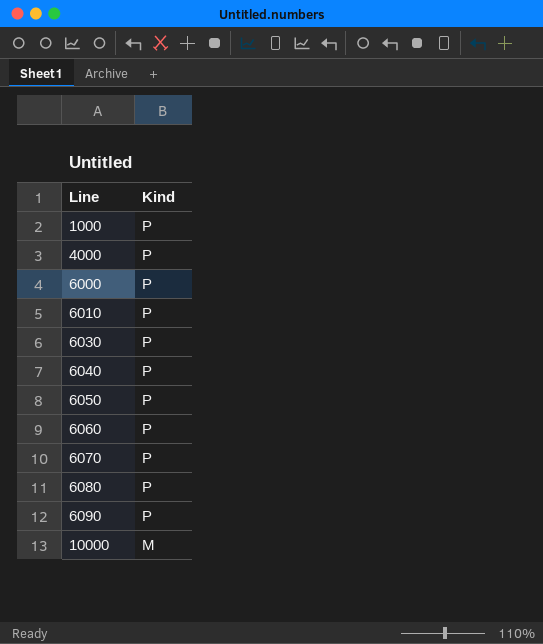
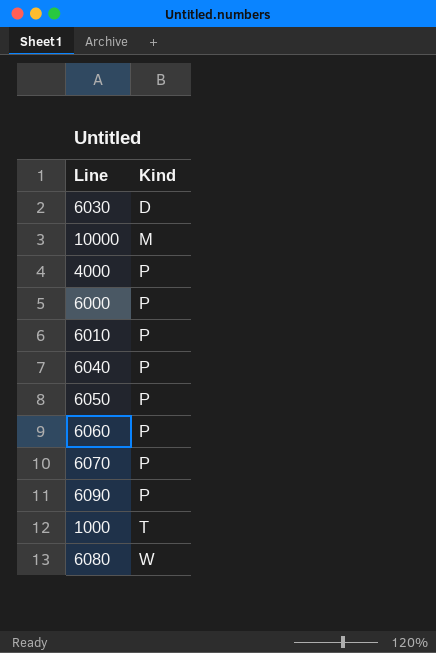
row order: Line ascending -> Kind ascending
6030 | Kind: P -> D
1000 | Kind: P -> T
6080 | Kind: P -> W

